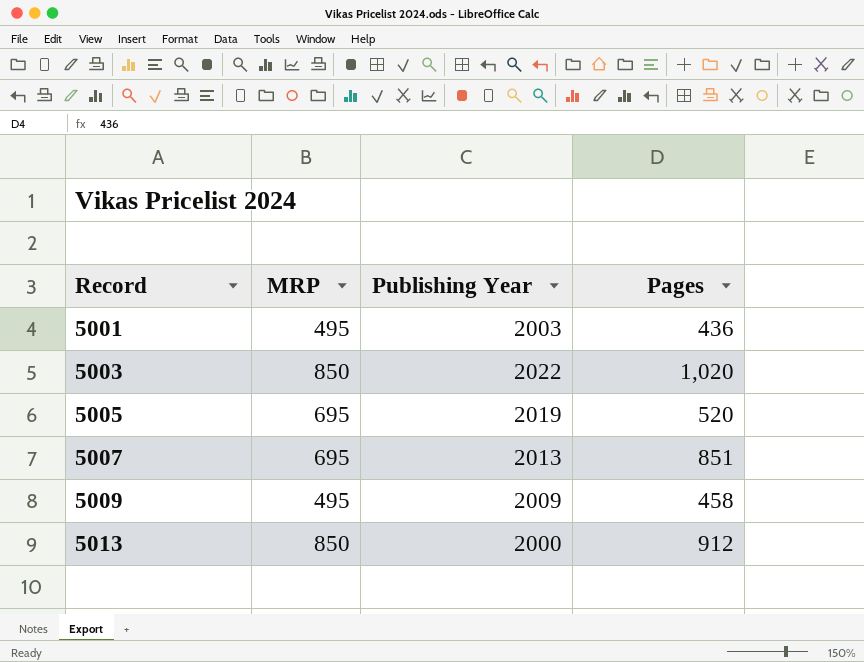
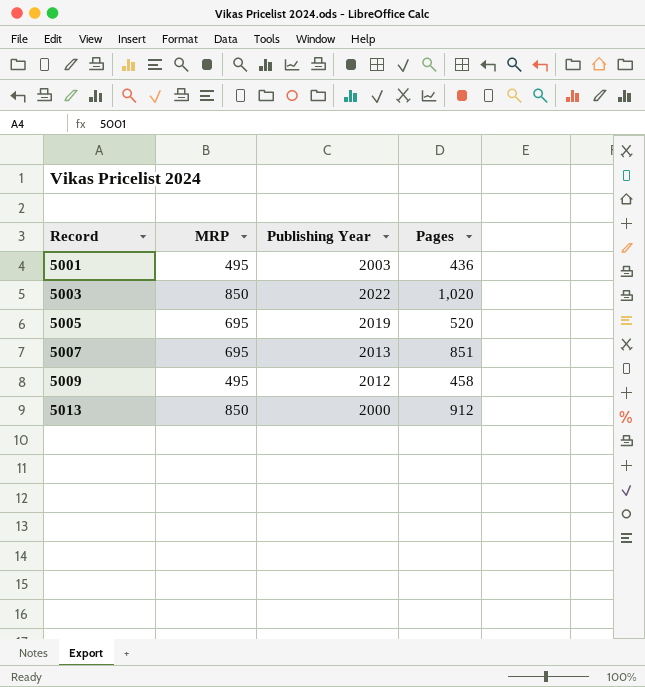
5009 | Publishing Year: 2009 -> 2012

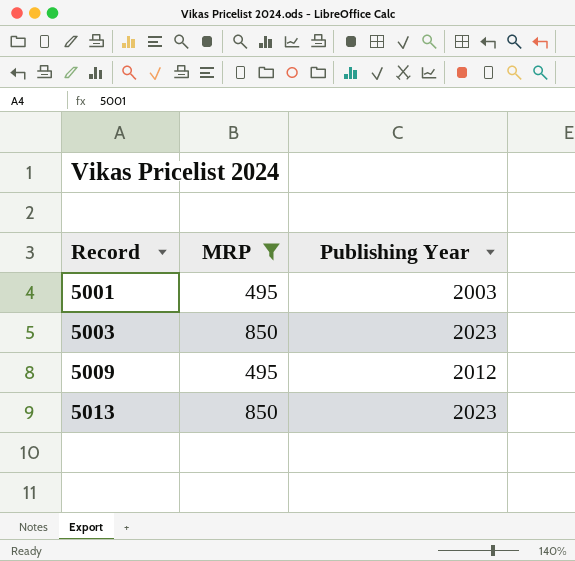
filter: none -> MRP != 695
column Pages | position: 4 -> none
5003 | Publishing Year: 2022 -> 2023
5013 | Publishing Year: 2000 -> 2023

